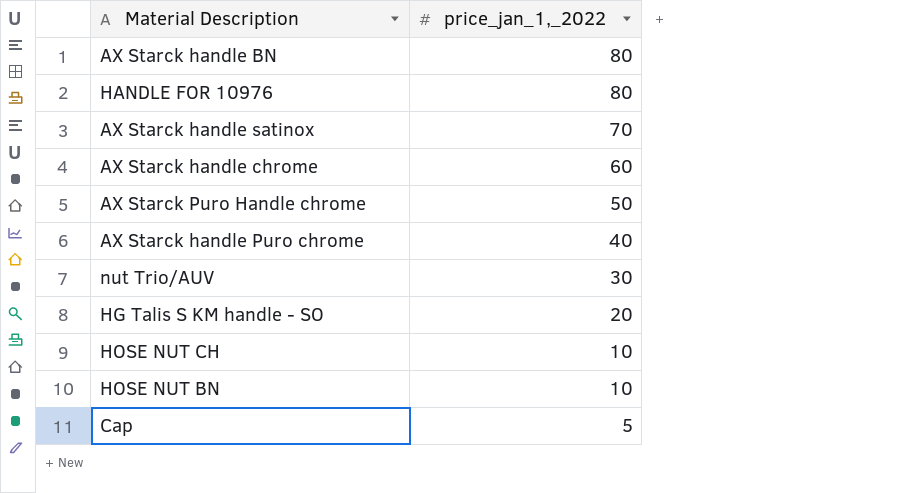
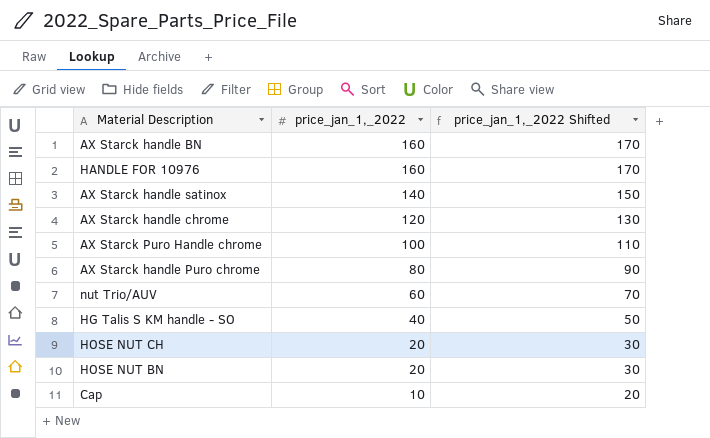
column price_jan_1,_2022 Shifted | formula: none -> [price_jan_1,_2022] + 10
AX Starck handle BN | price_jan_1,_2022: 80 -> 160
HANDLE FOR 10976 | price_jan_1,_2022: 80 -> 160
AX Starck handle satinox | price_jan_1,_2022: 70 -> 140
AX Starck handle chrome | price_jan_1,_2022: 60 -> 120
AX Starck Puro Handle chrome | price_jan_1,_2022: 50 -> 100
AX Starck handle Puro chrome | price_jan_1,_2022: 40 -> 80
nut Trio/AUV | price_jan_1,_2022: 30 -> 60
HG Talis S KM handle - SO | price_jan_1,_2022: 20 -> 40
HOSE NUT CH | price_jan_1,_2022: 10 -> 20
HOSE NUT BN | price_jan_1,_2022: 10 -> 20
Cap | price_jan_1,_2022: 5 -> 10

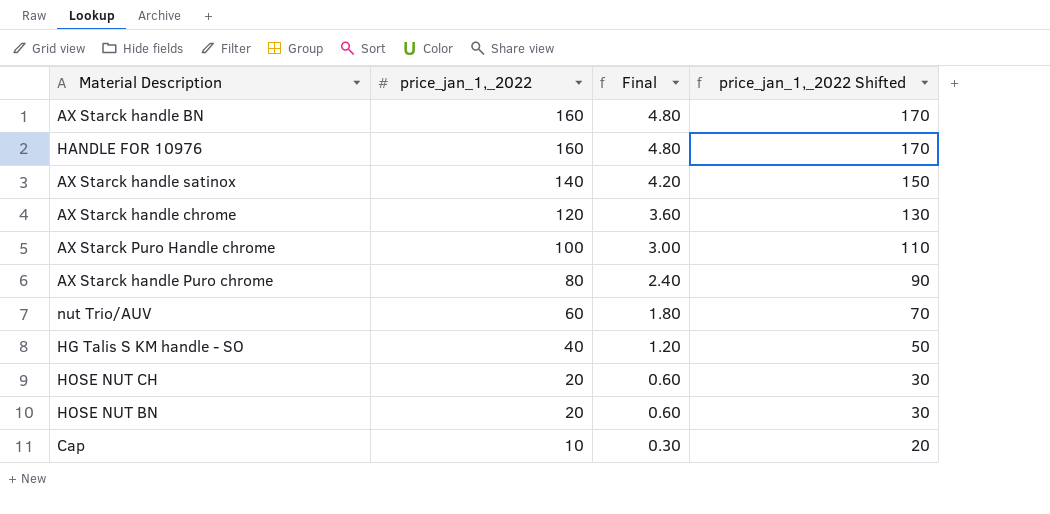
column Final | formula: none -> [price_jan_1,_2022] * 0.03

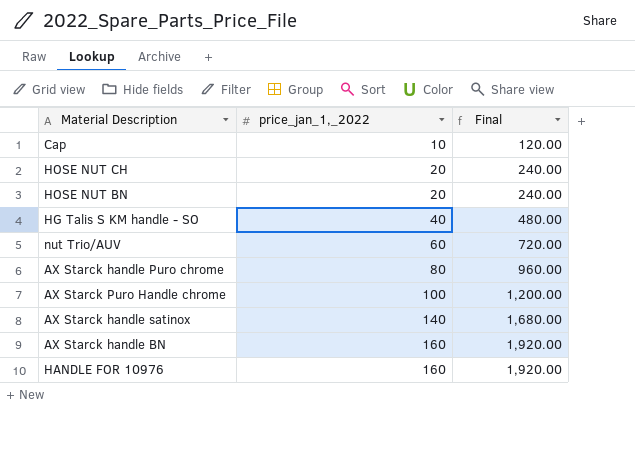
row order: price_jan_1,_2022 descending -> price_jan_1,_2022 ascending
column price_jan_1,_2022 Shifted | formula: [price_jan_1,_2022] + 10 -> none
column Final | formula: [price_jan_1,_2022] * 0.03 -> [price_jan_1,_2022] * 12
row AX Starck handle chrome: 120 | 3.60 | 130 -> none

